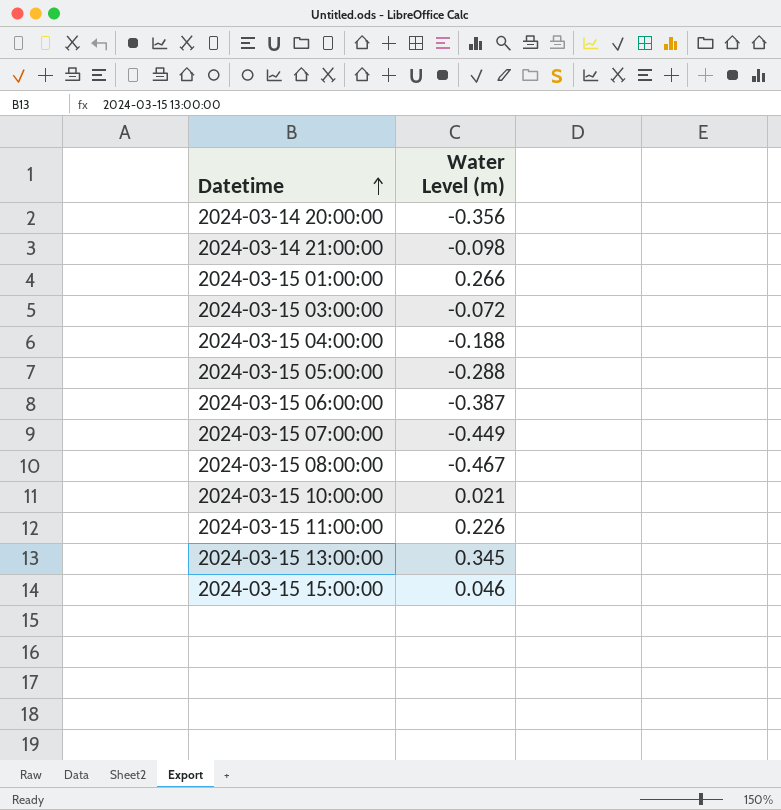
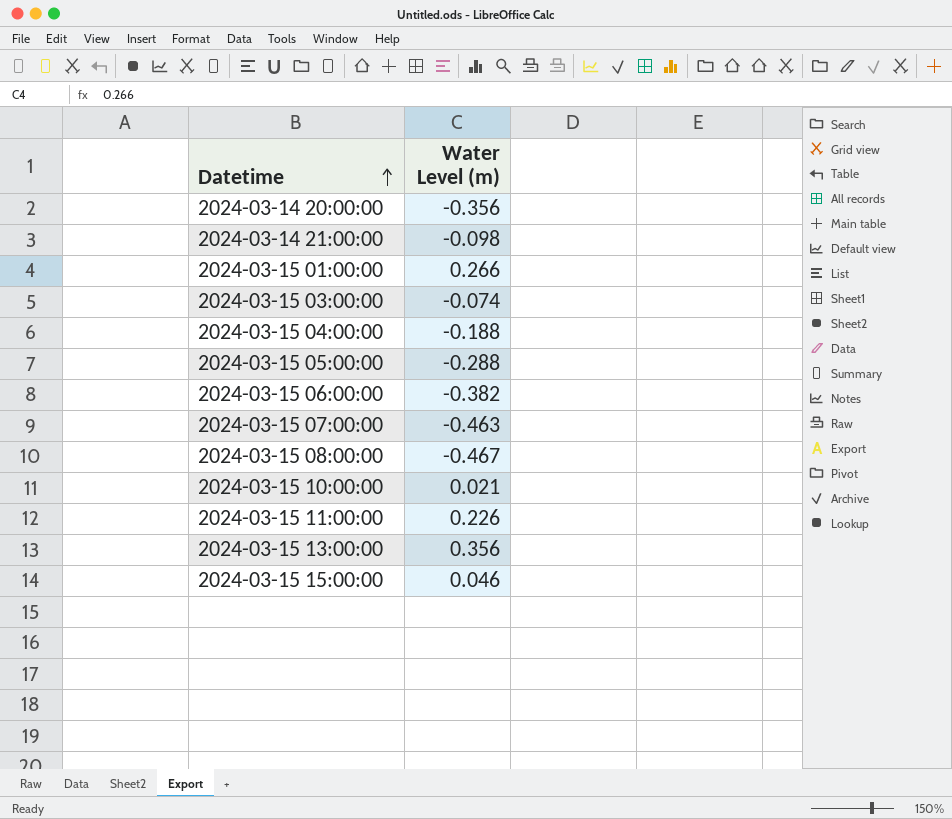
2024-03-15 03:00:00 | Water Level (m): -0.072 -> -0.074
2024-03-15 06:00:00 | Water Level (m): -0.387 -> -0.382
2024-03-15 07:00:00 | Water Level (m): -0.449 -> -0.463
2024-03-15 13:00:00 | Water Level (m): 0.345 -> 0.356

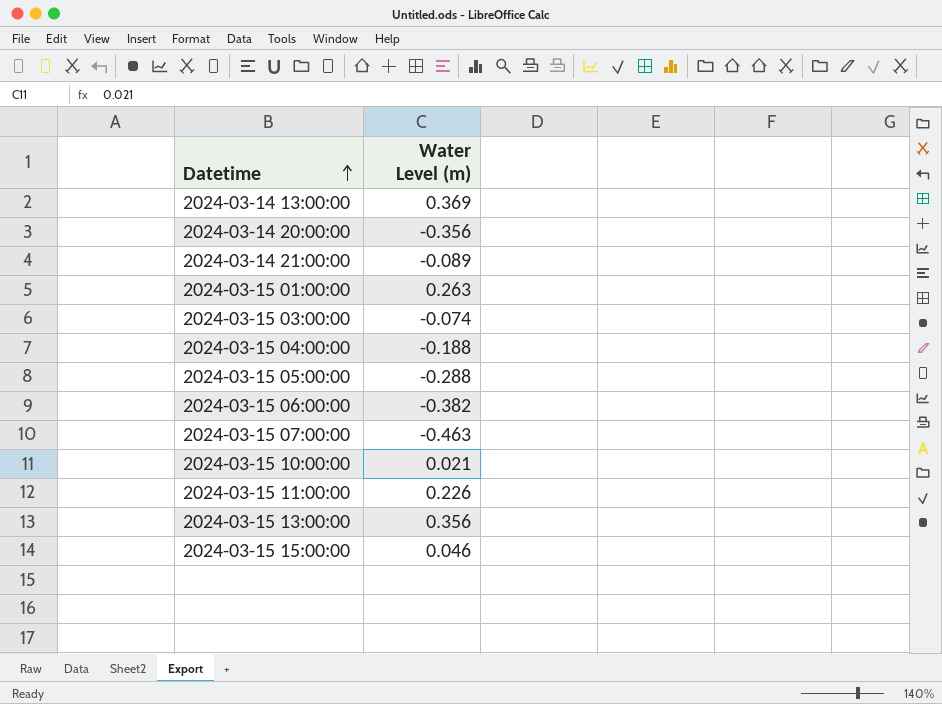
row 2024-03-15 08:00:00: -0.467 -> none
row 2024-03-14 13:00:00: none -> 0.369
2024-03-14 21:00:00 | Water Level (m): -0.098 -> -0.089
2024-03-15 01:00:00 | Water Level (m): 0.266 -> 0.263

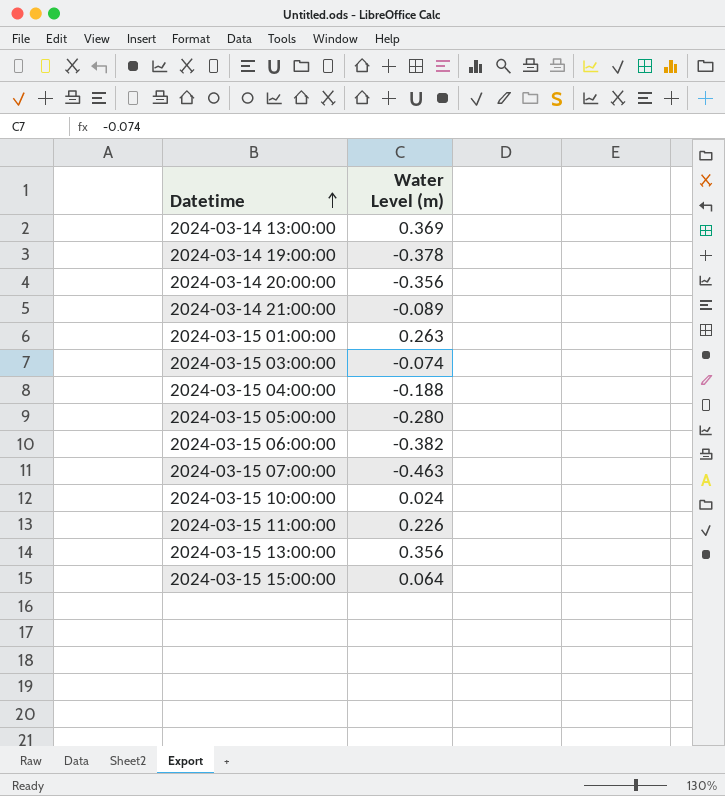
row 2024-03-14 19:00:00: none -> -0.378
2024-03-15 05:00:00 | Water Level (m): -0.288 -> -0.280
2024-03-15 10:00:00 | Water Level (m): 0.021 -> 0.024
2024-03-15 15:00:00 | Water Level (m): 0.046 -> 0.064

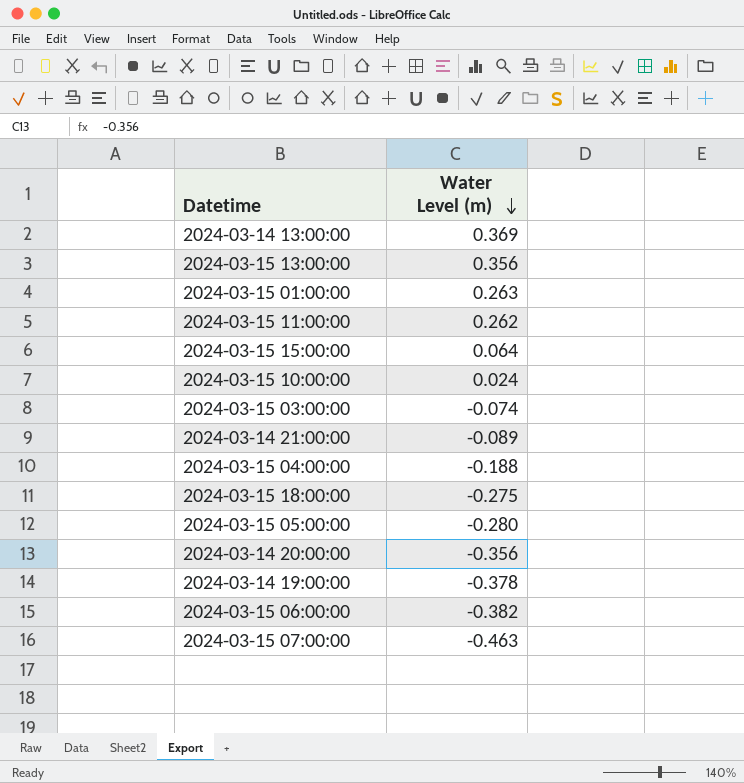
row order: Datetime ascending -> Water Level (m) descending
2024-03-15 11:00:00 | Water Level (m): 0.226 -> 0.262
row 2024-03-15 18:00:00: none -> -0.275

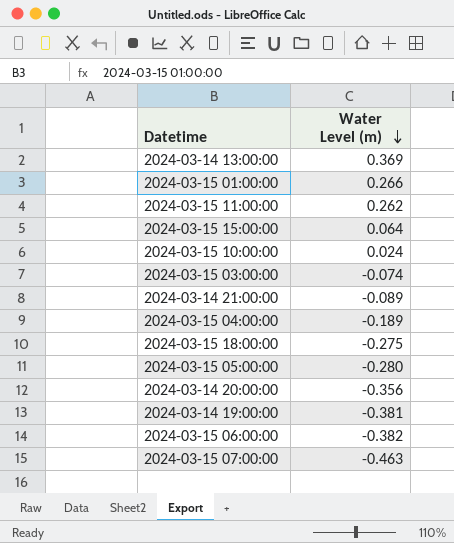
row 2024-03-15 13:00:00: 0.356 -> none
2024-03-15 01:00:00 | Water Level (m): 0.263 -> 0.266
2024-03-15 04:00:00 | Water Level (m): -0.188 -> -0.189
2024-03-14 19:00:00 | Water Level (m): -0.378 -> -0.381

